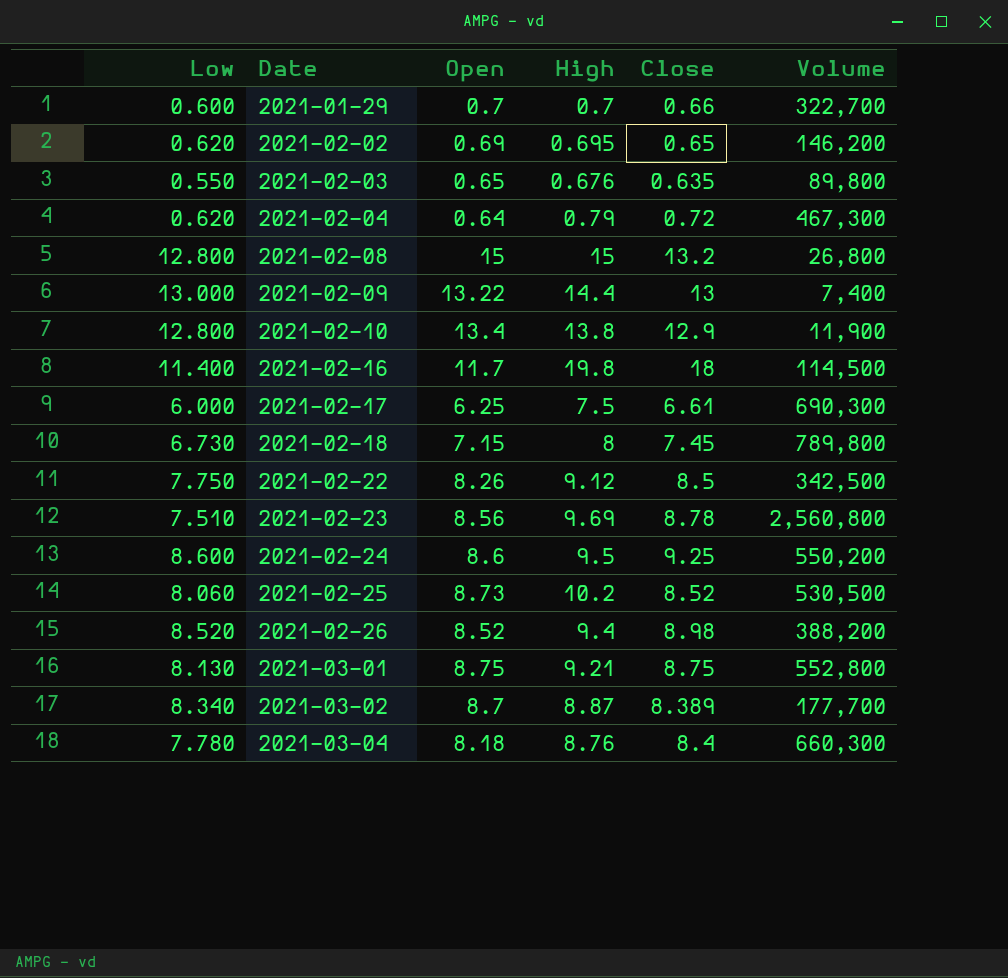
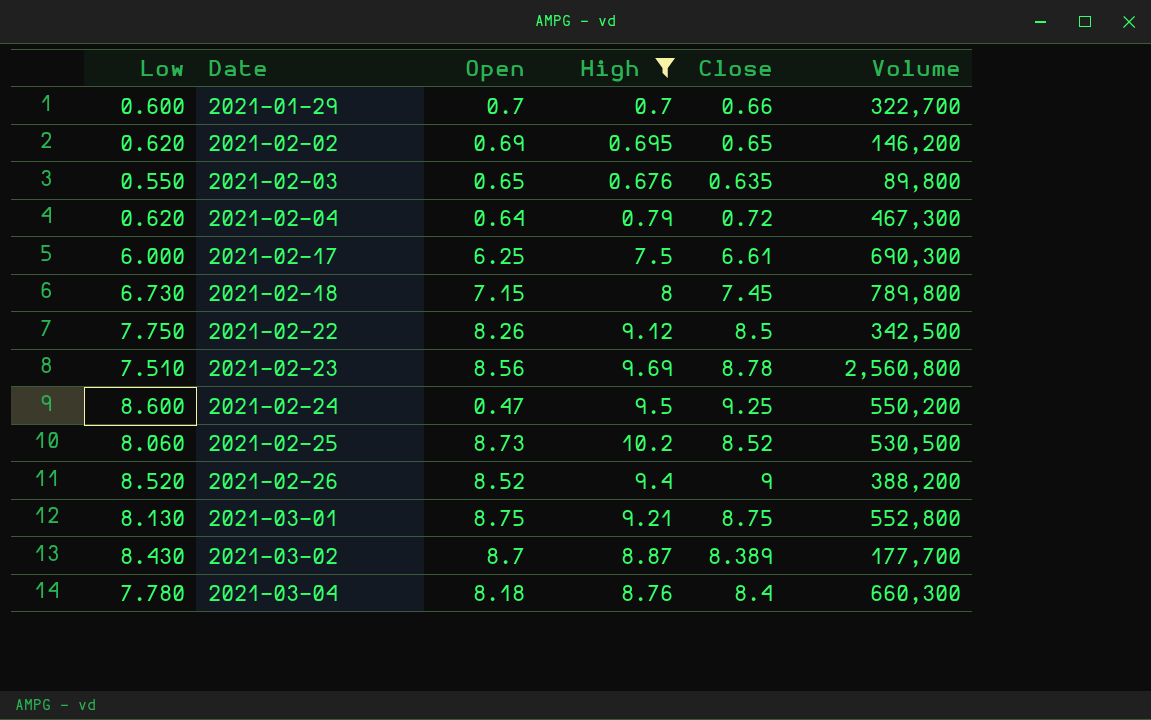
filter: none -> High <= 10.2
2021-02-24 | Open: 8.6 -> 0.47
2021-02-26 | Close: 8.98 -> 9
2021-03-02 | Low: 8.340 -> 8.430

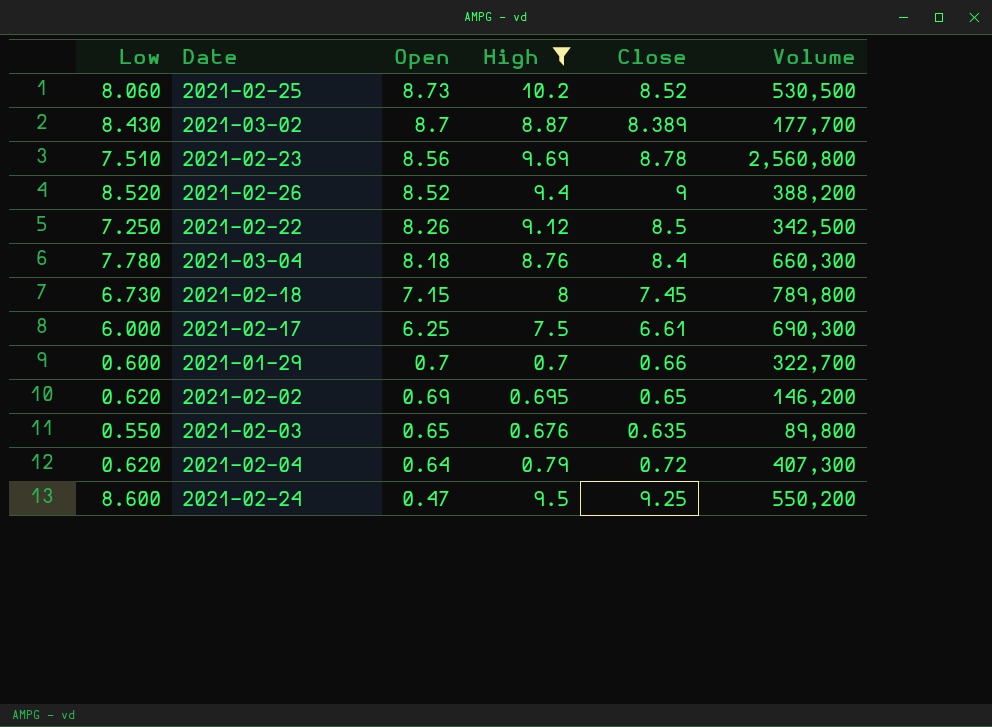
row order: Date ascending -> Open descending
row 2021-03-01: 8.130 | 8.75 | 9.21 | 8.75 | 552,800 -> none
2021-02-22 | Low: 7.750 -> 7.250
2021-02-04 | Volume: 467,300 -> 407,300

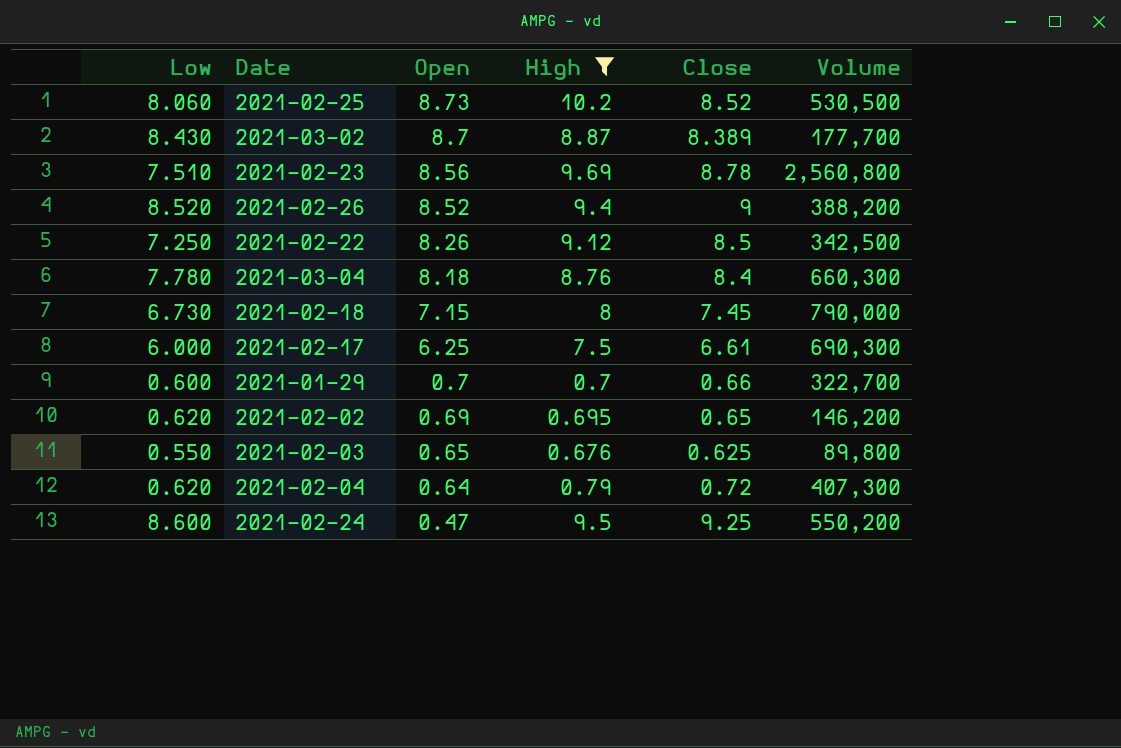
2021-02-18 | Volume: 789,800 -> 790,000
2021-02-03 | Close: 0.635 -> 0.625

